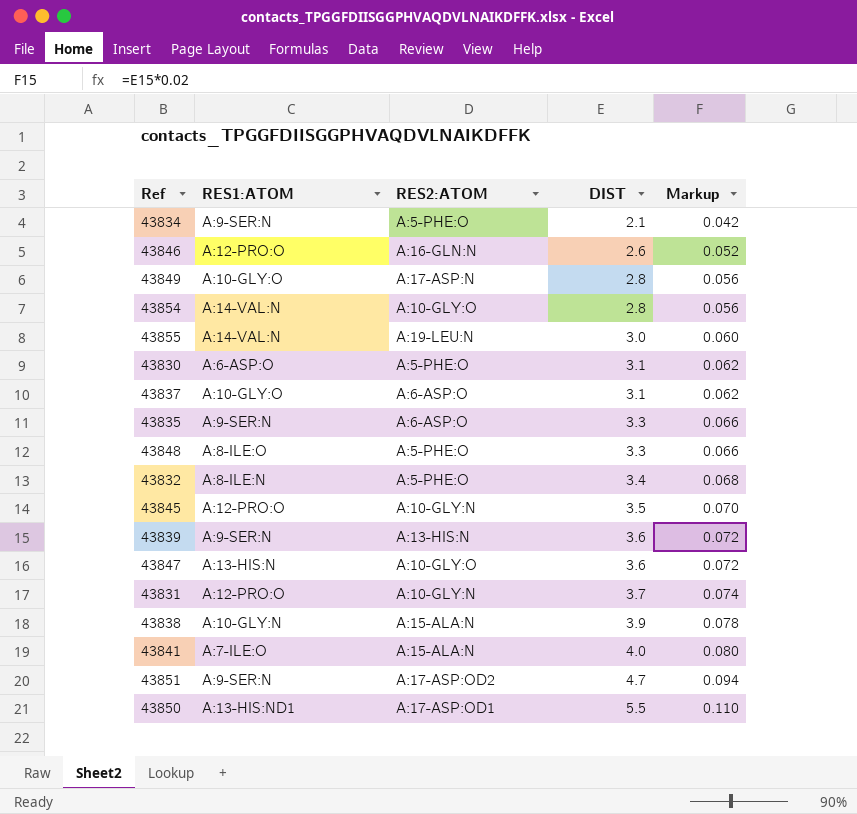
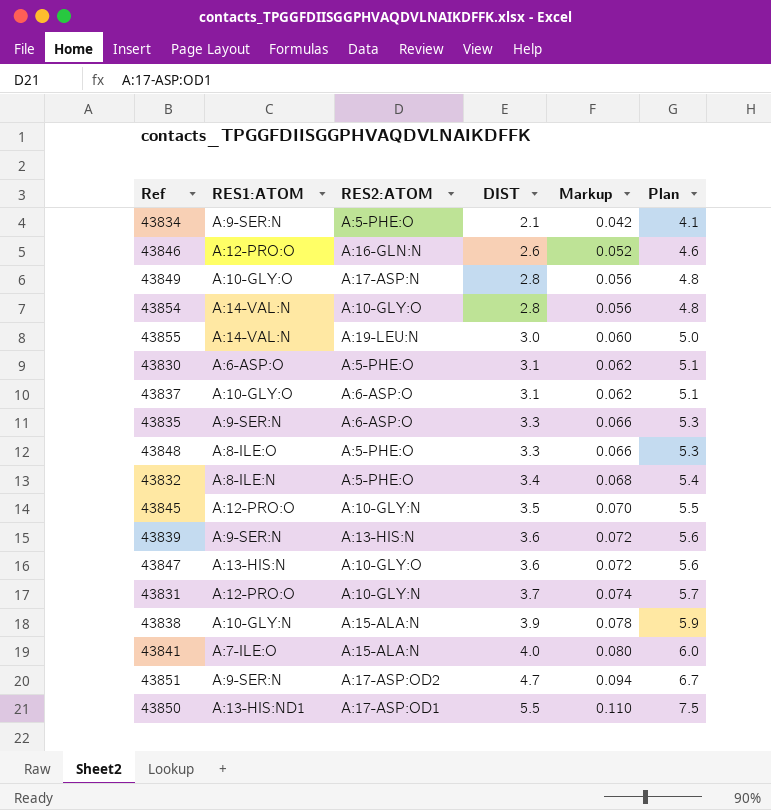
column Plan | formula: none -> [DIST] + 2

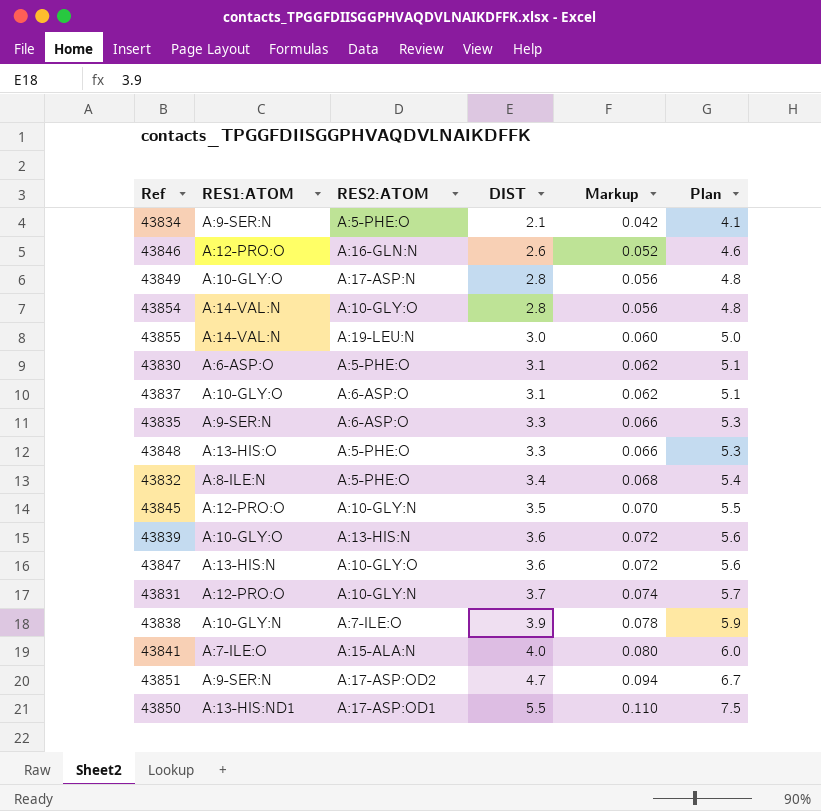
43848 | RES1:ATOM: A:8-ILE:O -> A:13-HIS:O
43839 | RES1:ATOM: A:9-SER:N -> A:10-GLY:O
43838 | RES2:ATOM: A:15-ALA:N -> A:7-ILE:O

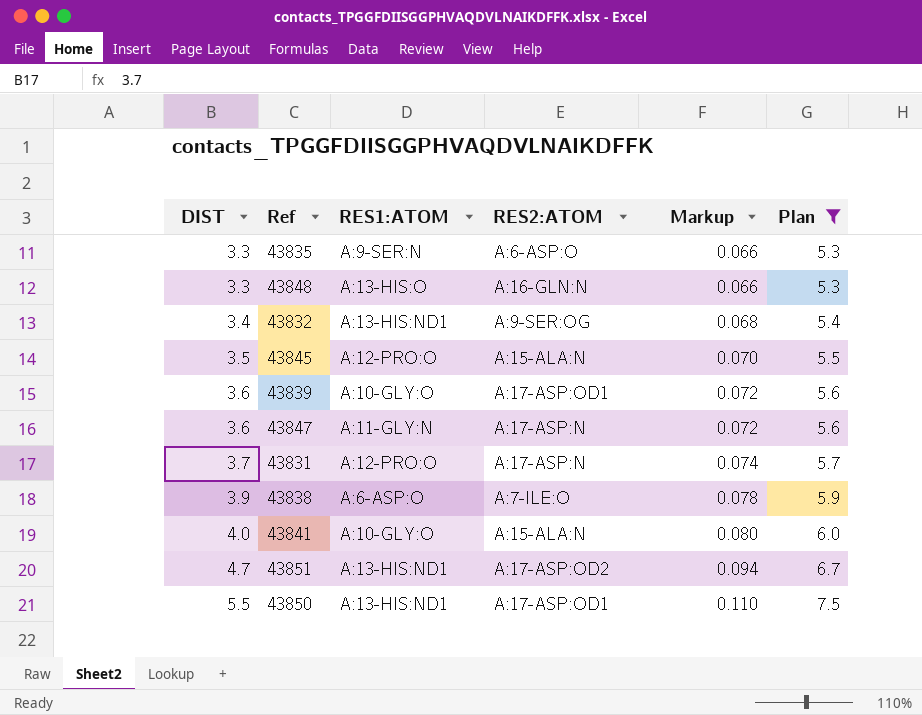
filter: none -> Plan >= 5.3
column DIST | position: 4 -> 1
43848 | RES2:ATOM: A:5-PHE:O -> A:16-GLN:N
43832 | RES1:ATOM: A:8-ILE:N -> A:13-HIS:ND1
43832 | RES2:ATOM: A:5-PHE:O -> A:9-SER:OG
43845 | RES2:ATOM: A:10-GLY:N -> A:15-ALA:N
43839 | RES2:ATOM: A:13-HIS:N -> A:17-ASP:OD1
43847 | RES1:ATOM: A:13-HIS:N -> A:11-GLY:N
43847 | RES2:ATOM: A:10-GLY:O -> A:17-ASP:N
43831 | RES2:ATOM: A:10-GLY:N -> A:17-ASP:N
43838 | RES1:ATOM: A:10-GLY:N -> A:6-ASP:O
43841 | RES1:ATOM: A:7-ILE:O -> A:10-GLY:O
43851 | RES1:ATOM: A:9-SER:N -> A:13-HIS:ND1

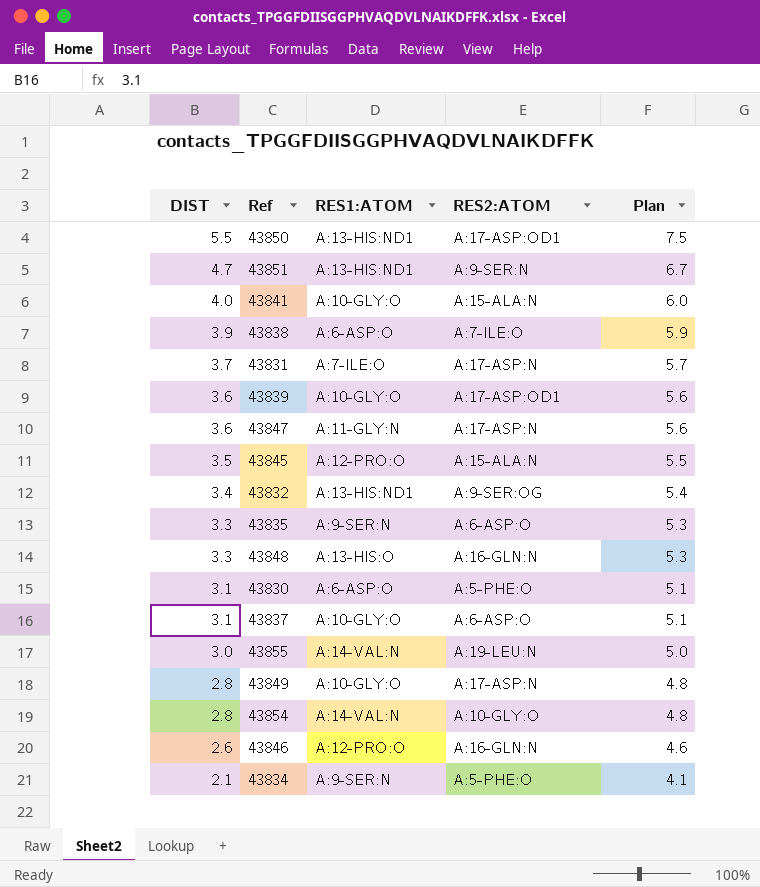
filter: Plan >= 5.3 -> none
row order: DIST ascending -> DIST descending
column Markup | formula: [DIST] * 0.02 -> none
43851 | RES2:ATOM: A:17-ASP:OD2 -> A:9-SER:N
43831 | RES1:ATOM: A:12-PRO:O -> A:7-ILE:O

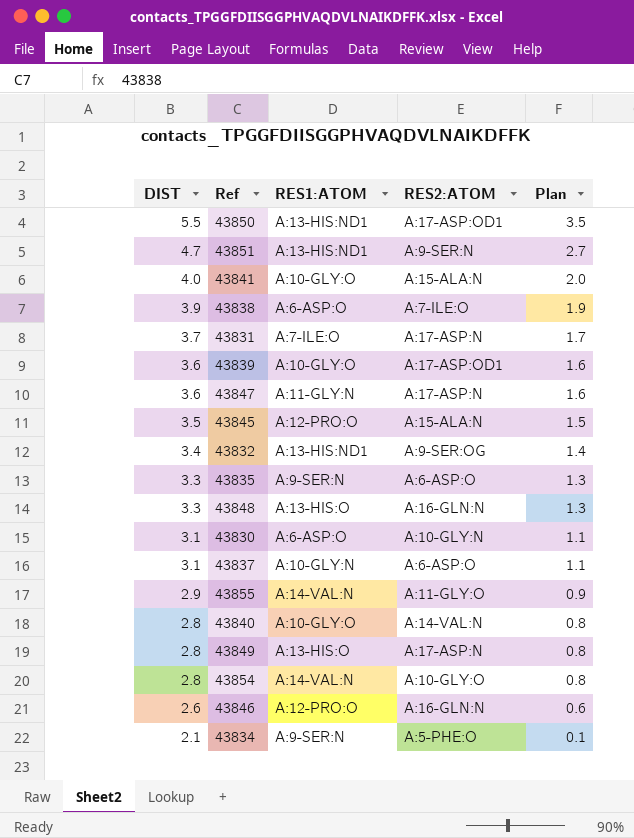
column Plan | formula: [DIST] + 2 -> [DIST] - 2
43830 | RES2:ATOM: A:5-PHE:O -> A:10-GLY:N
43837 | RES1:ATOM: A:10-GLY:O -> A:10-GLY:N
43855 | DIST: 3.0 -> 2.9
43855 | RES2:ATOM: A:19-LEU:N -> A:11-GLY:O
row 43840: none -> 2.8 | A:10-GLY:O | A:14-VAL:N | 0.8
43849 | RES1:ATOM: A:10-GLY:O -> A:13-HIS:O

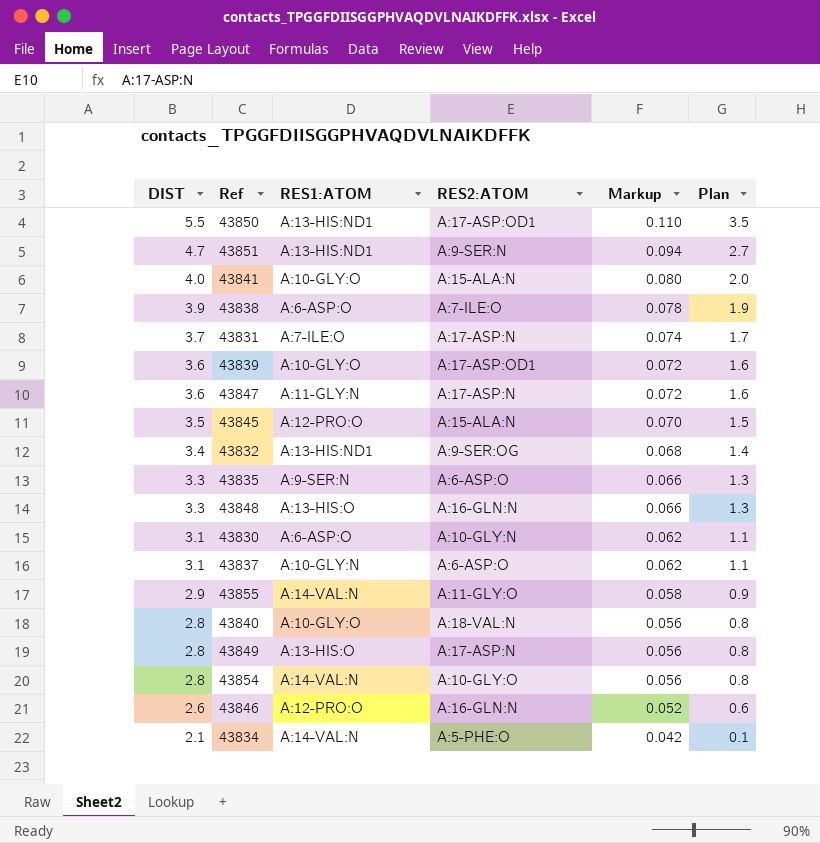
column Markup | formula: none -> [DIST] * 0.02
43840 | RES2:ATOM: A:14-VAL:N -> A:18-VAL:N
43834 | RES1:ATOM: A:9-SER:N -> A:14-VAL:N

